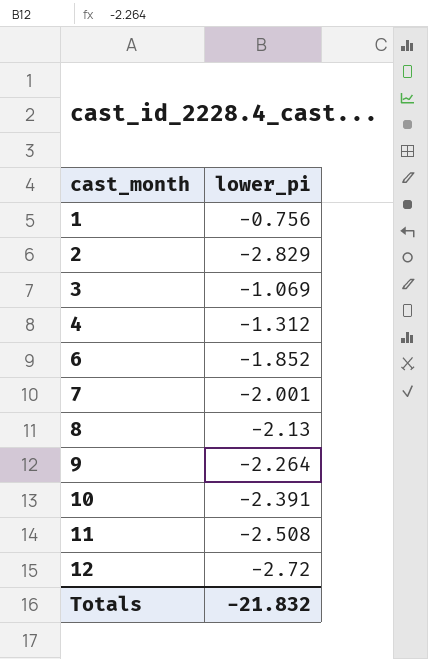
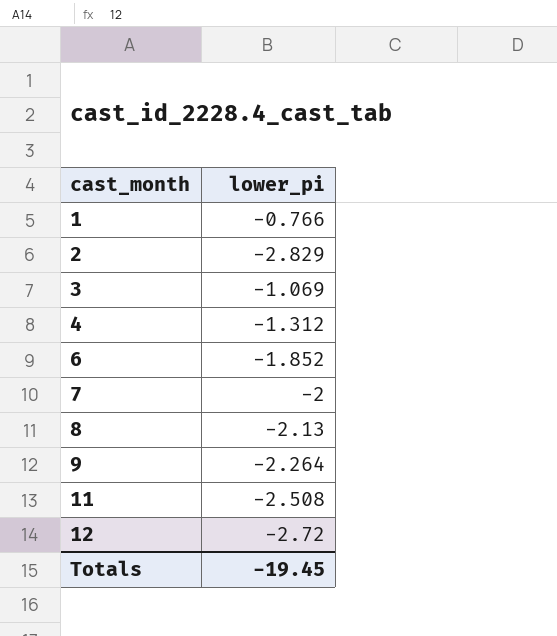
row 10: -2.391 -> none
1 | lower_pi: -0.756 -> -0.766
7 | lower_pi: -2.001 -> -2
Totals | lower_pi: -21.832 -> -19.45

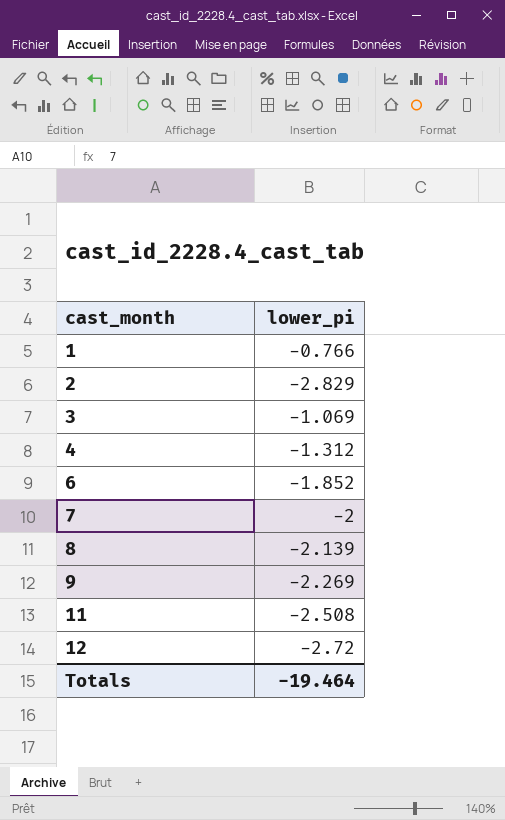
8 | lower_pi: -2.13 -> -2.139
9 | lower_pi: -2.264 -> -2.269
Totals | lower_pi: -19.45 -> -19.464

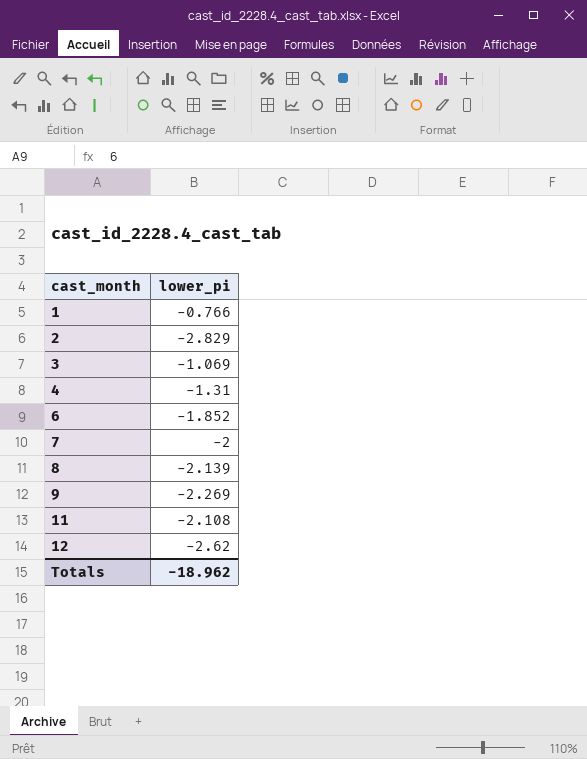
4 | lower_pi: -1.312 -> -1.31
11 | lower_pi: -2.508 -> -2.108
12 | lower_pi: -2.72 -> -2.62
Totals | lower_pi: -19.464 -> -18.962

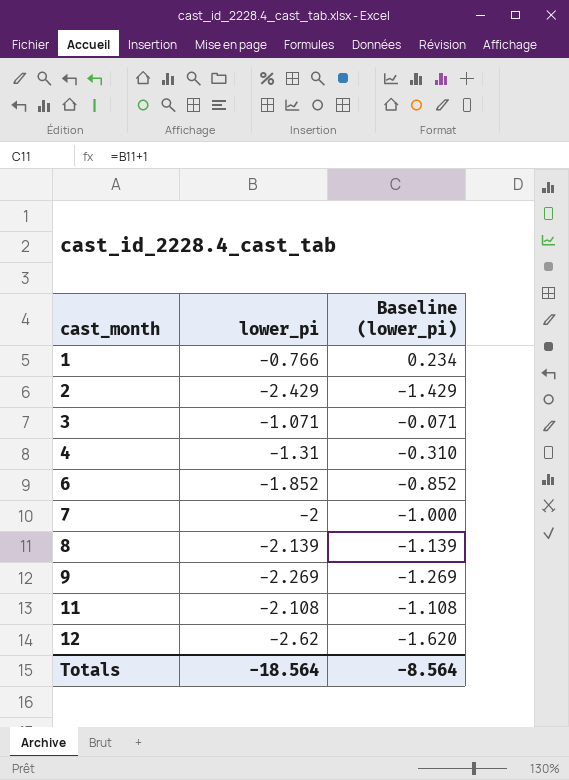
column Baseline (lower_pi) | formula: none -> [lower_pi] + 1
2 | lower_pi: -2.829 -> -2.429
3 | lower_pi: -1.069 -> -1.071
Totals | lower_pi: -18.962 -> -18.564

